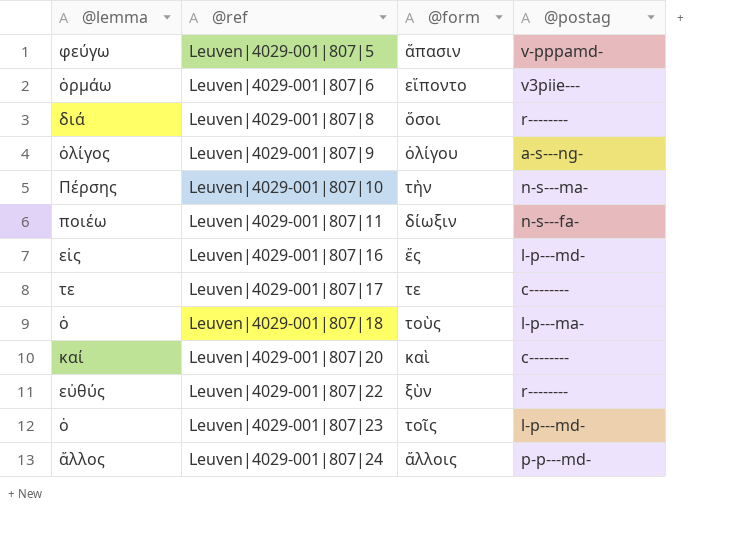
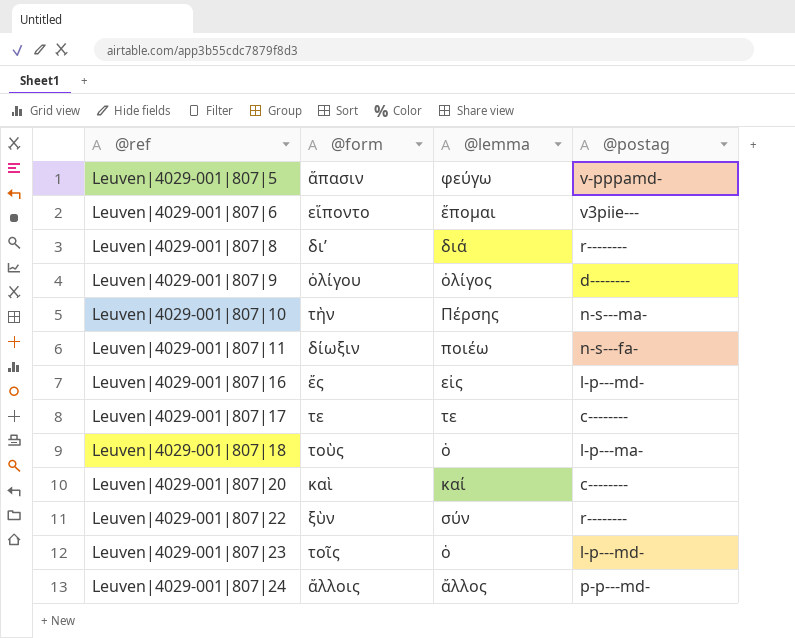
column @lemma | position: 1 -> 3
Leuven|4029-001|807|6 | @lemma: ὁρμάω -> ἕπομαι
Leuven|4029-001|807|8 | @form: ὅσοι -> δι’
Leuven|4029-001|807|9 | @postag: a-s---ng- -> d--------
Leuven|4029-001|807|22 | @lemma: εὐθύς -> σύν

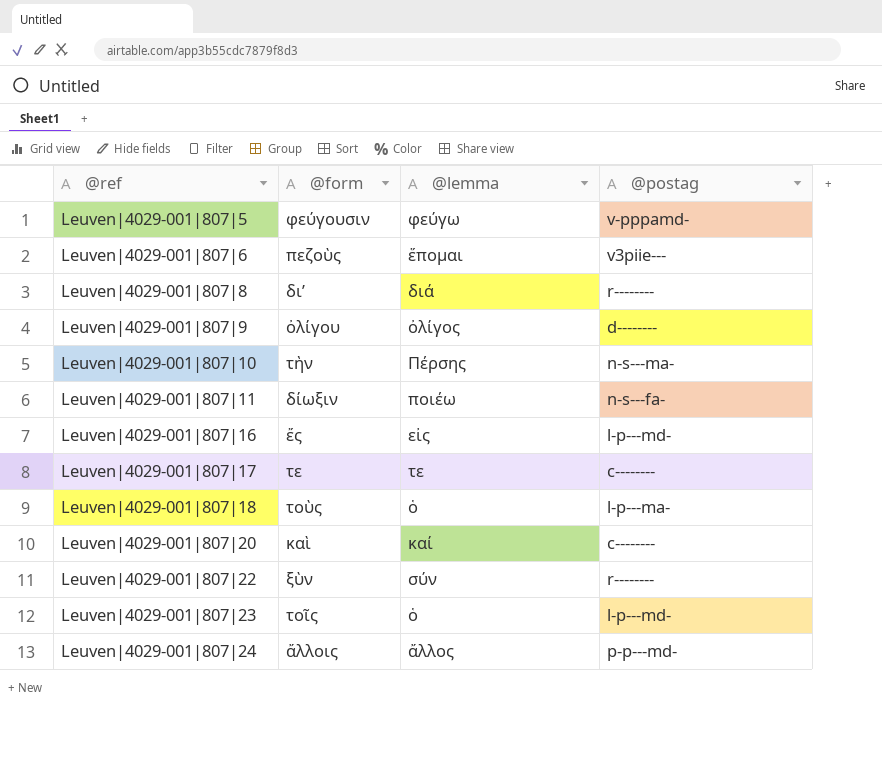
Leuven|4029-001|807|5 | @form: ἅπασιν -> φεύγουσιν
Leuven|4029-001|807|6 | @form: εἵποντο -> πεζοὺς

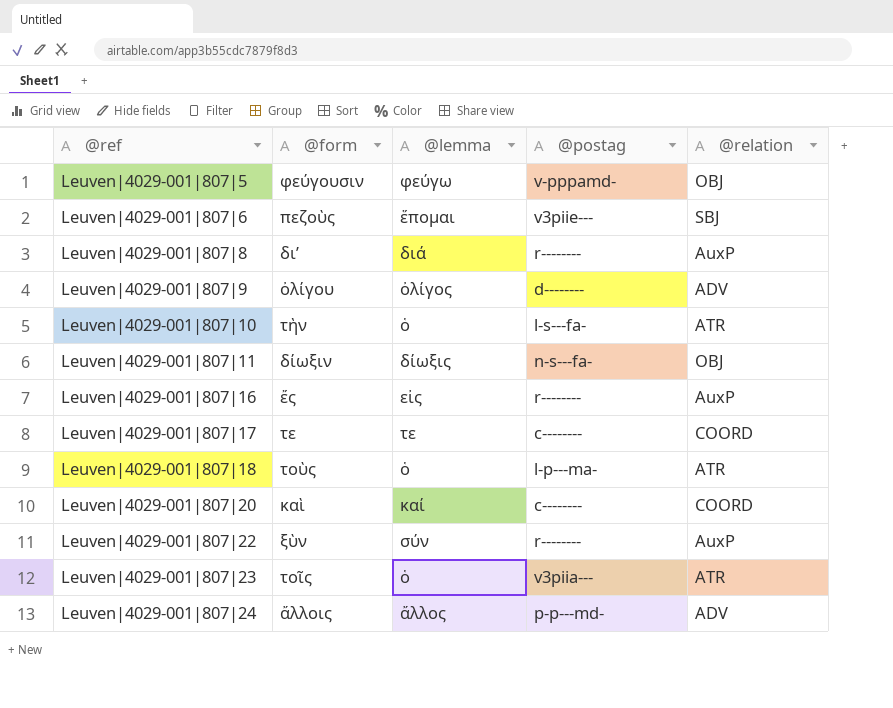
column @relation | position: none -> 5
Leuven|4029-001|807|10 | @lemma: Πέρσης -> ὁ
Leuven|4029-001|807|10 | @postag: n-s---ma- -> l-s---fa-
Leuven|4029-001|807|11 | @lemma: ποιέω -> δίωξις
Leuven|4029-001|807|16 | @postag: l-p---md- -> r--------
Leuven|4029-001|807|23 | @postag: l-p---md- -> v3piia---

